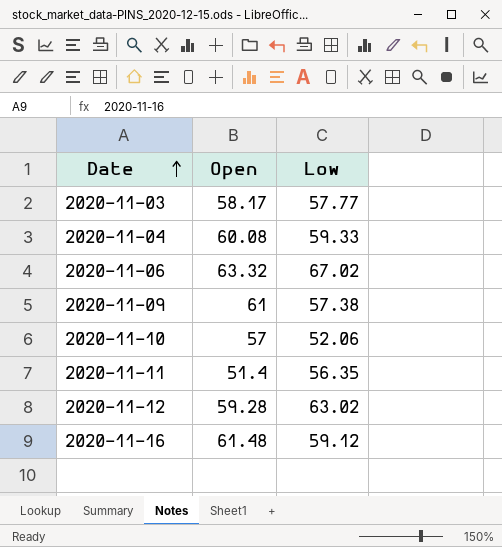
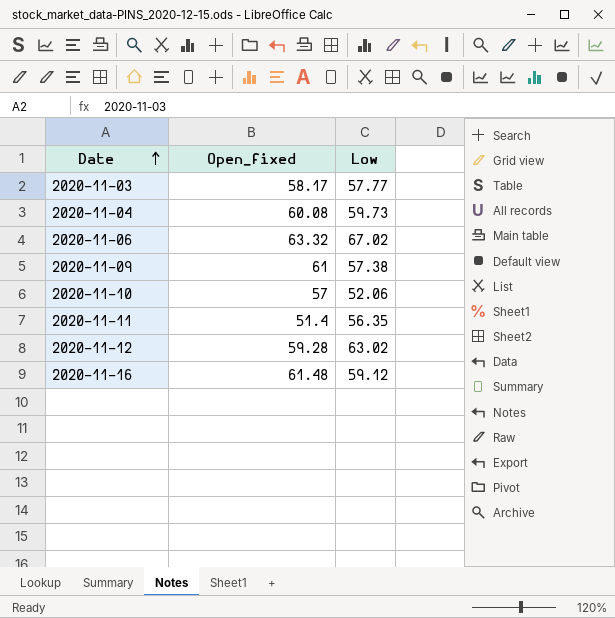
column name: Open -> Open_fixed
2020-11-04 | Low: 59.33 -> 59.73

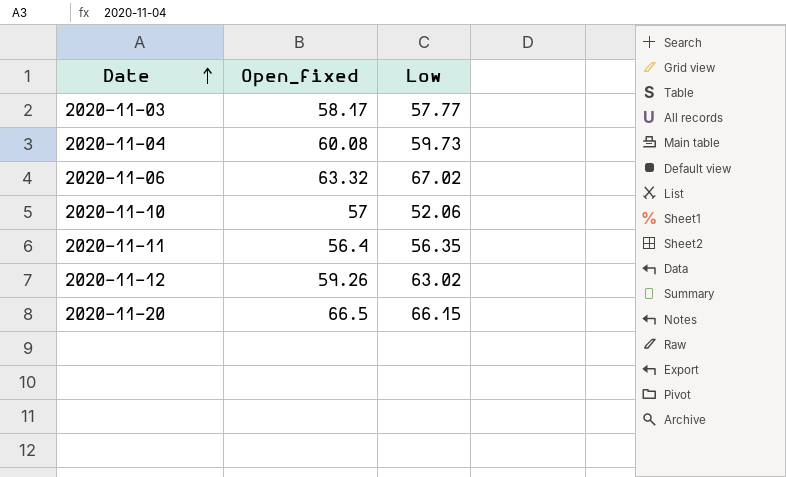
row 2020-11-09: 61 | 57.38 -> none
row 2020-11-16: 61.48 | 59.12 -> none
2020-11-11 | Open_fixed: 51.4 -> 56.4
2020-11-12 | Open_fixed: 59.28 -> 59.26
row 2020-11-20: none -> 66.5 | 66.15

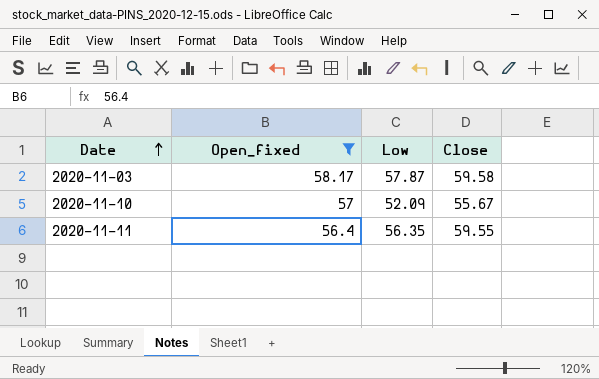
filter: none -> Open_fixed <= 58.17
column Close | position: none -> 4
2020-11-03 | Low: 57.77 -> 57.87
2020-11-10 | Low: 52.06 -> 52.09

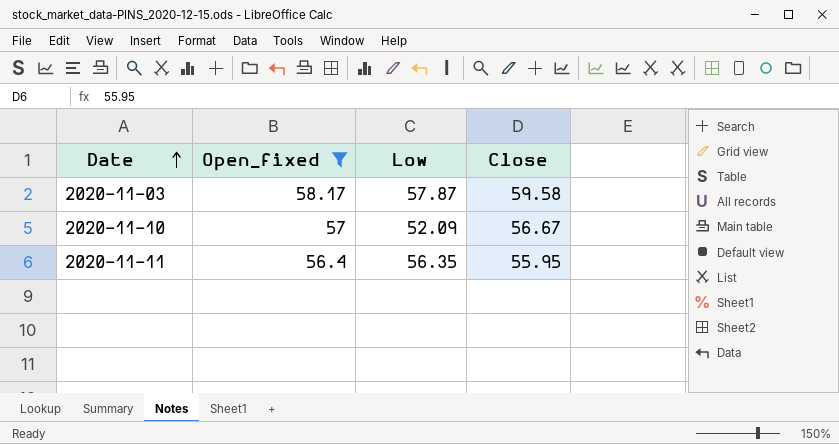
2020-11-10 | Close: 55.67 -> 56.67
2020-11-11 | Close: 59.55 -> 55.95

